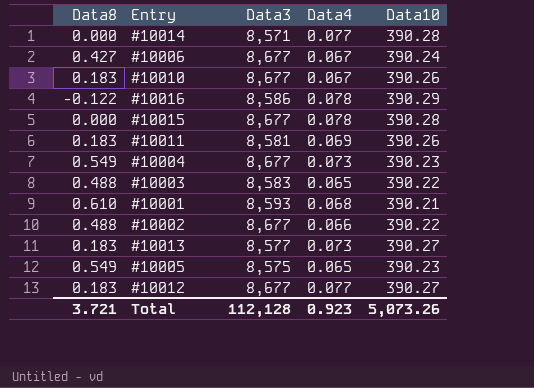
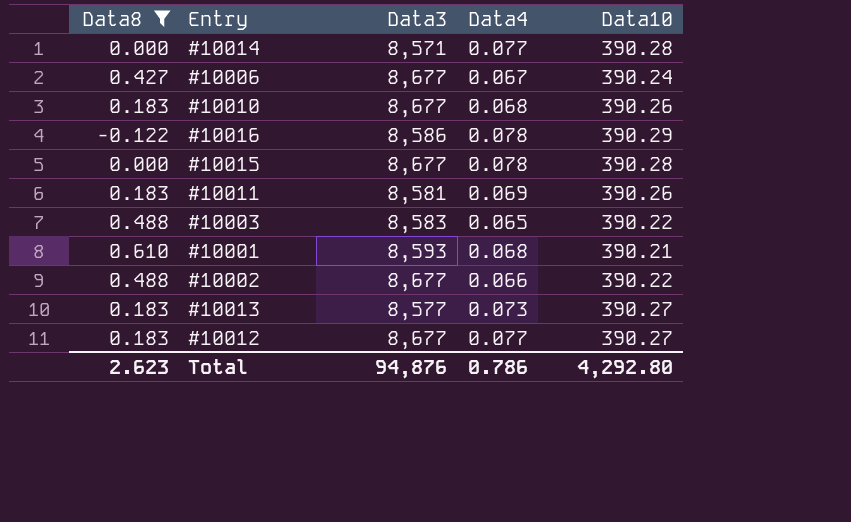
filter: none -> Data8 != 0.549
#10010 | Data4: 0.067 -> 0.068
Total | Data8: 3.721 -> 2.623
Total | Data3: 112,128 -> 94,876
Total | Data4: 0.923 -> 0.786
Total | Data10: 5,073.26 -> 4,292.80

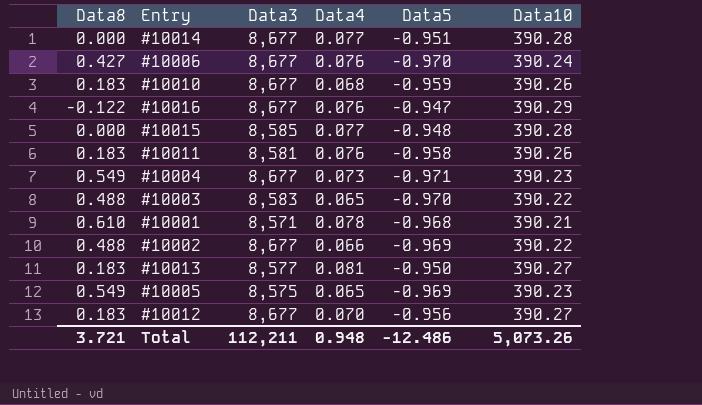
filter: Data8 != 0.549 -> none
column Data5 | position: none -> 5
#10014 | Data3: 8,571 -> 8,677
#10006 | Data4: 0.067 -> 0.076
#10016 | Data3: 8,586 -> 8,677
#10016 | Data4: 0.078 -> 0.076
#10015 | Data3: 8,677 -> 8,585
#10015 | Data4: 0.078 -> 0.077
#10011 | Data4: 0.069 -> 0.076
#10001 | Data3: 8,593 -> 8,571
#10001 | Data4: 0.068 -> 0.078
#10013 | Data4: 0.073 -> 0.081
#10012 | Data4: 0.077 -> 0.070
Total | Data8: 2.623 -> 3.721
Total | Data3: 94,876 -> 112,211
Total | Data4: 0.786 -> 0.948
Total | Data10: 4,292.80 -> 5,073.26

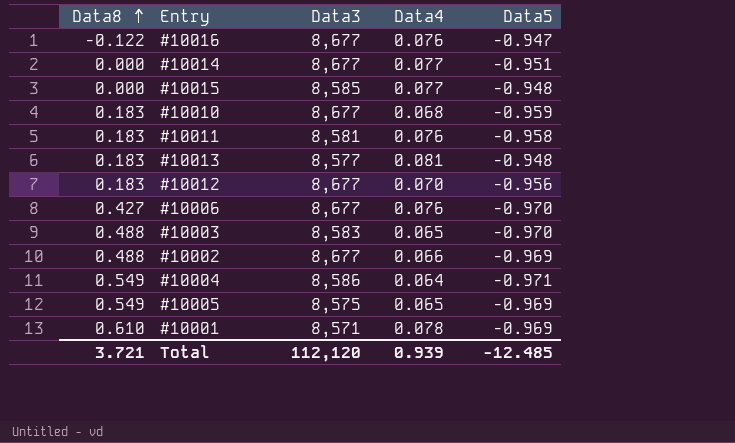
row order: none -> Data8 ascending
column Data10 | position: 6 -> none
#10013 | Data5: -0.950 -> -0.948
#10004 | Data3: 8,677 -> 8,586
#10004 | Data4: 0.073 -> 0.064
#10001 | Data5: -0.968 -> -0.969
Total | Data3: 112,211 -> 112,120
Total | Data4: 0.948 -> 0.939
Total | Data5: -12.486 -> -12.485

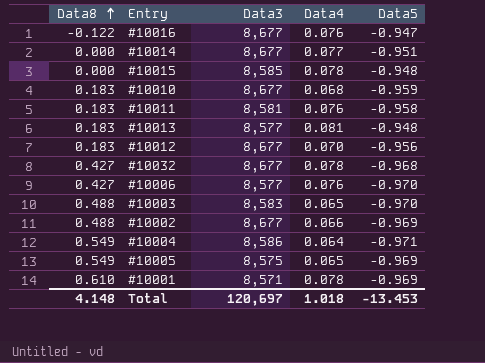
#10015 | Data4: 0.077 -> 0.078
row #10032: none -> 0.427 | 8,677 | 0.078 | -0.968
#10006 | Data3: 8,677 -> 8,577
Total | Data8: 3.721 -> 4.148
Total | Data3: 112,120 -> 120,697
Total | Data4: 0.939 -> 1.018
Total | Data5: -12.485 -> -13.453

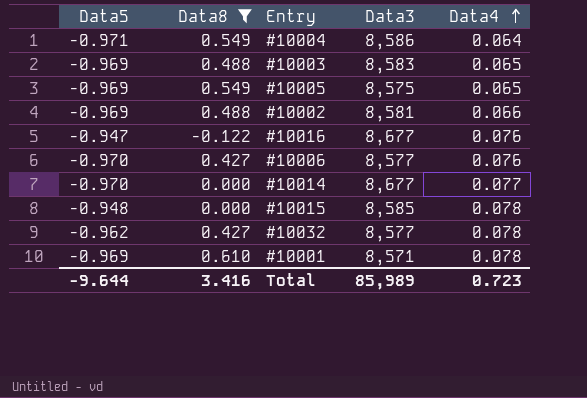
filter: none -> Data8 != 0.183
row order: Data8 ascending -> Data4 ascending
column Data5 | position: 5 -> 1
#10003 | Data5: -0.970 -> -0.969
#10002 | Data3: 8,677 -> 8,581
#10014 | Data5: -0.951 -> -0.970
#10032 | Data5: -0.968 -> -0.962
#10032 | Data3: 8,677 -> 8,577
Total | Data5: -13.453 -> -9.644
Total | Data8: 4.148 -> 3.416
Total | Data3: 120,697 -> 85,989
Total | Data4: 1.018 -> 0.723

